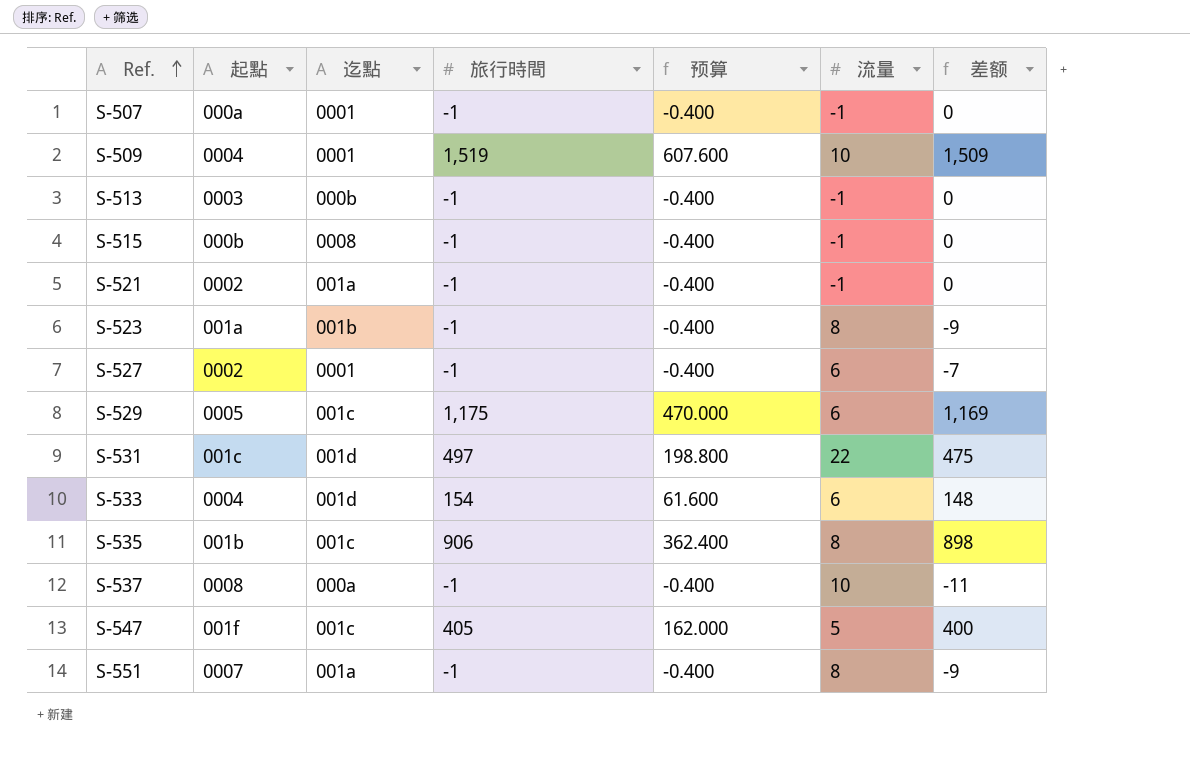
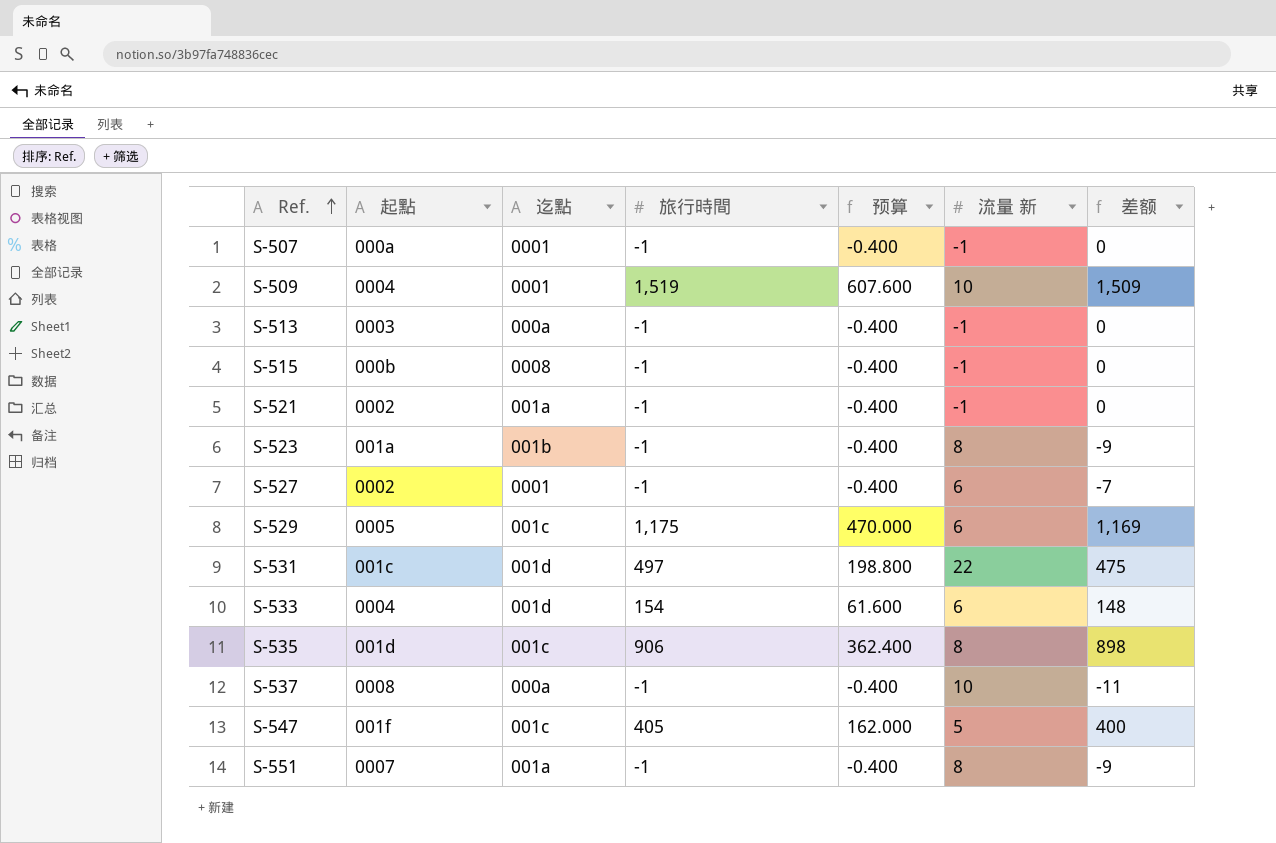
column name: 流量 -> 流量 新
S-513 | 迄點: 000b -> 000a
S-535 | 起點: 001b -> 001d

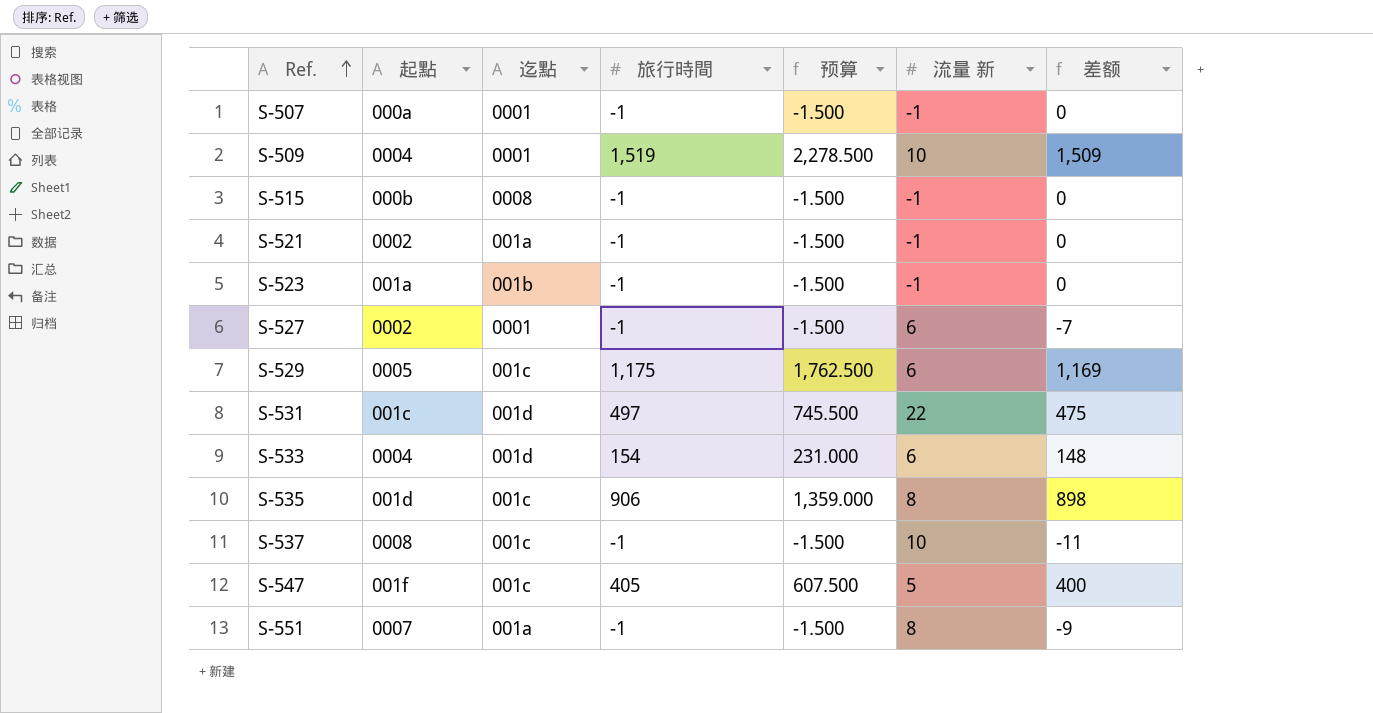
column 预算 | formula: [旅行時間] * 0.4 -> [旅行時間] * 1.5
row S-513: 0003 | 000a | -1 | -0.400 | -1 | 0 -> none
S-523 | 流量 新: 8 -> -1
S-523 | 差额: -9 -> 0
S-537 | 迄點: 000a -> 001c

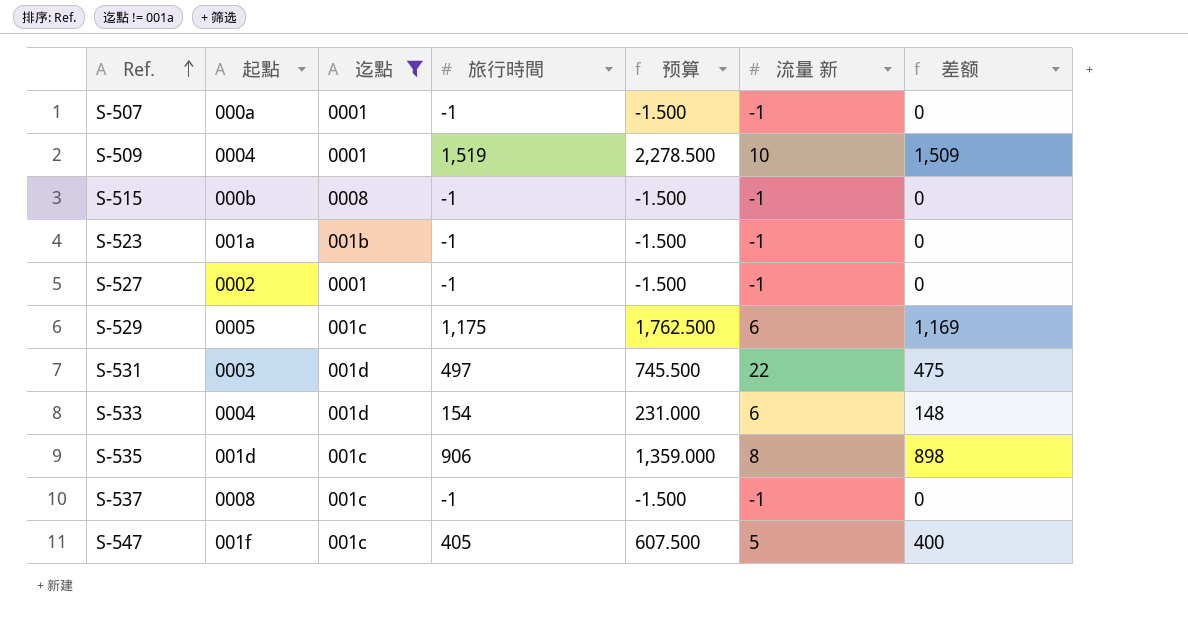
filter: none -> 迄點 != 001a
S-527 | 流量 新: 6 -> -1
S-527 | 差额: -7 -> 0
S-531 | 起點: 001c -> 0003
S-537 | 流量 新: 10 -> -1
S-537 | 差额: -11 -> 0

